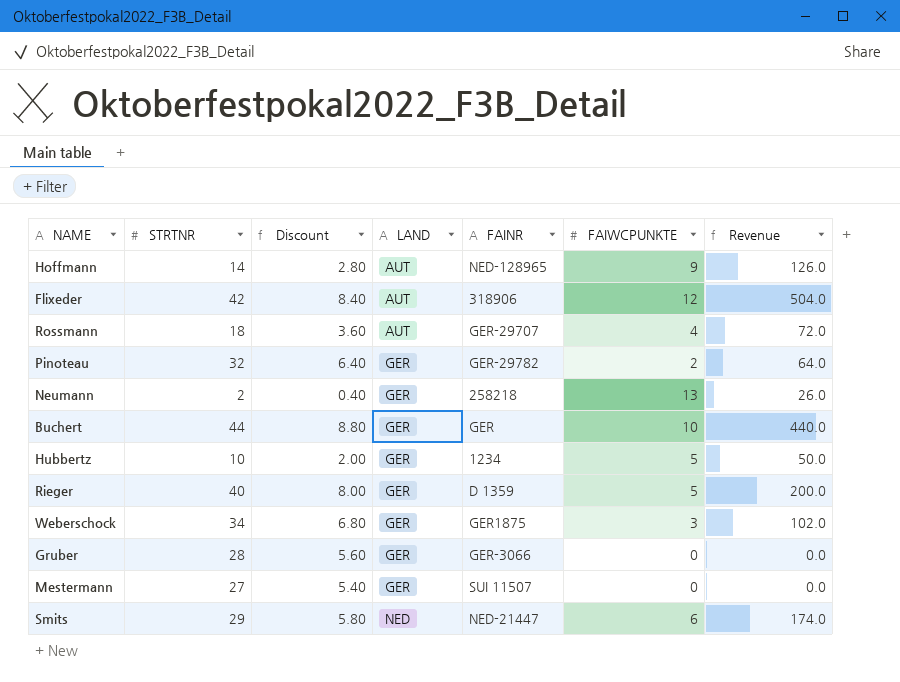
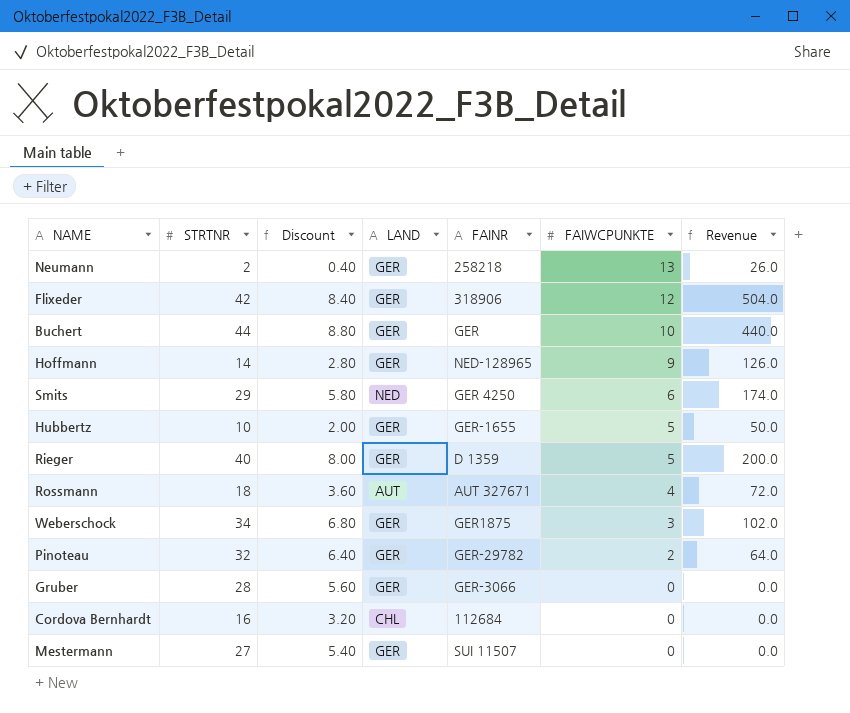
row order: LAND ascending -> FAIWCPUNKTE descending
Flixeder | LAND: AUT -> GER
Hoffmann | LAND: AUT -> GER
Smits | FAINR: NED-21447 -> GER 4250
Hubbertz | FAINR: 1234 -> GER-1655
Rossmann | FAINR: GER-29707 -> AUT 327671
row Cordova Bernhardt: none -> 16 | 3.20 | CHL | 112684 | 0 | 0.0

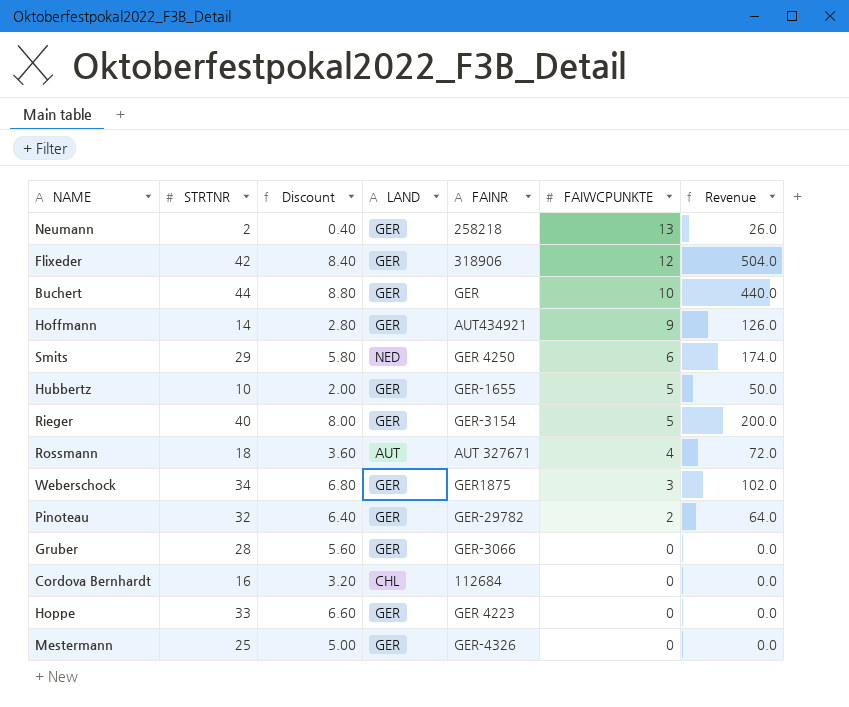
Hoffmann | FAINR: NED-128965 -> AUT434921
Rieger | FAINR: D 1359 -> GER-3154
row Hoppe: none -> 33 | 6.60 | GER | GER 4223 | 0 | 0.0
Mestermann | STRTNR: 27 -> 25
Mestermann | Discount: 5.40 -> 5.00
Mestermann | FAINR: SUI 11507 -> GER-4326

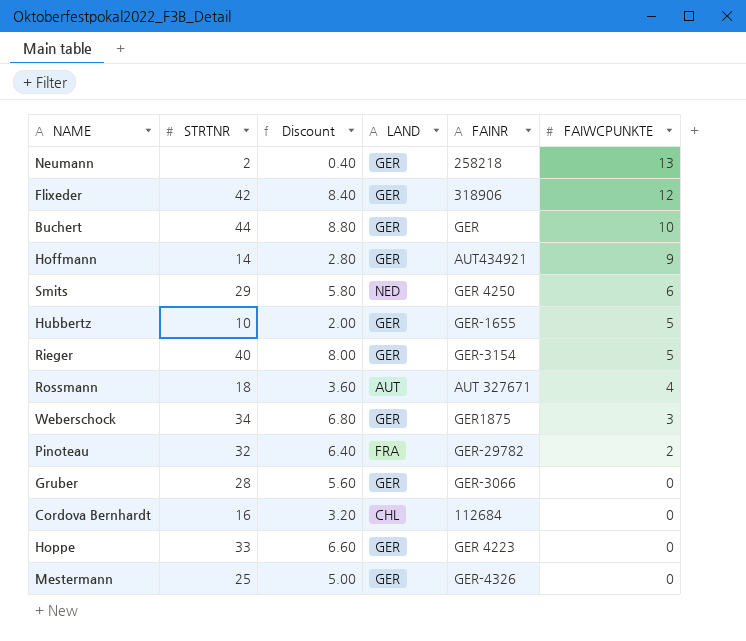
column Revenue | formula: [STRTNR] * [FAIWCPUNKTE] -> none
Pinoteau | LAND: GER -> FRA

